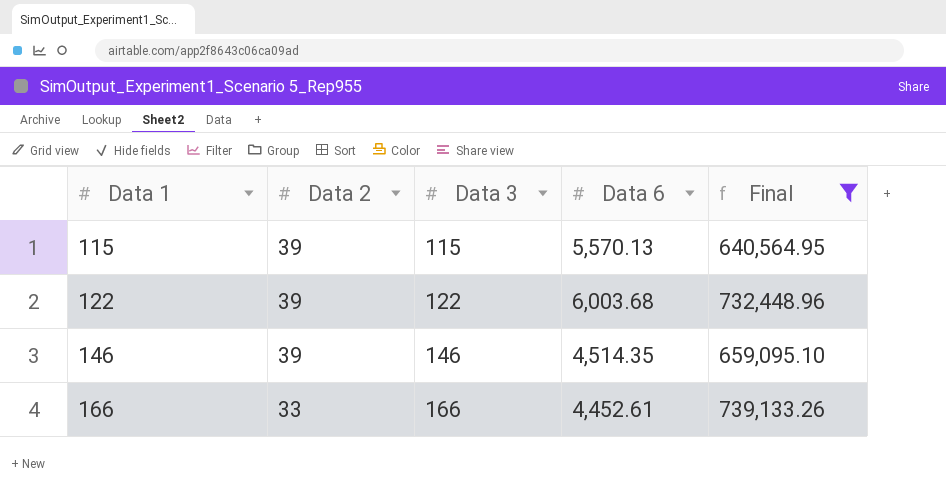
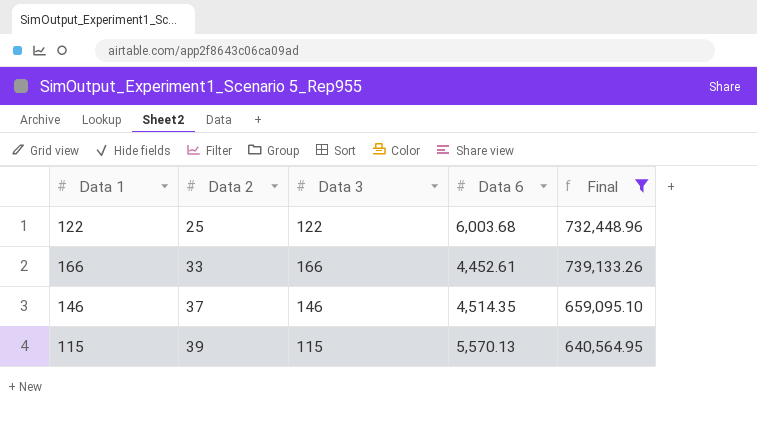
row order: Data 1 ascending -> Data 2 ascending
122 | Data 2: 39 -> 25
146 | Data 2: 39 -> 37

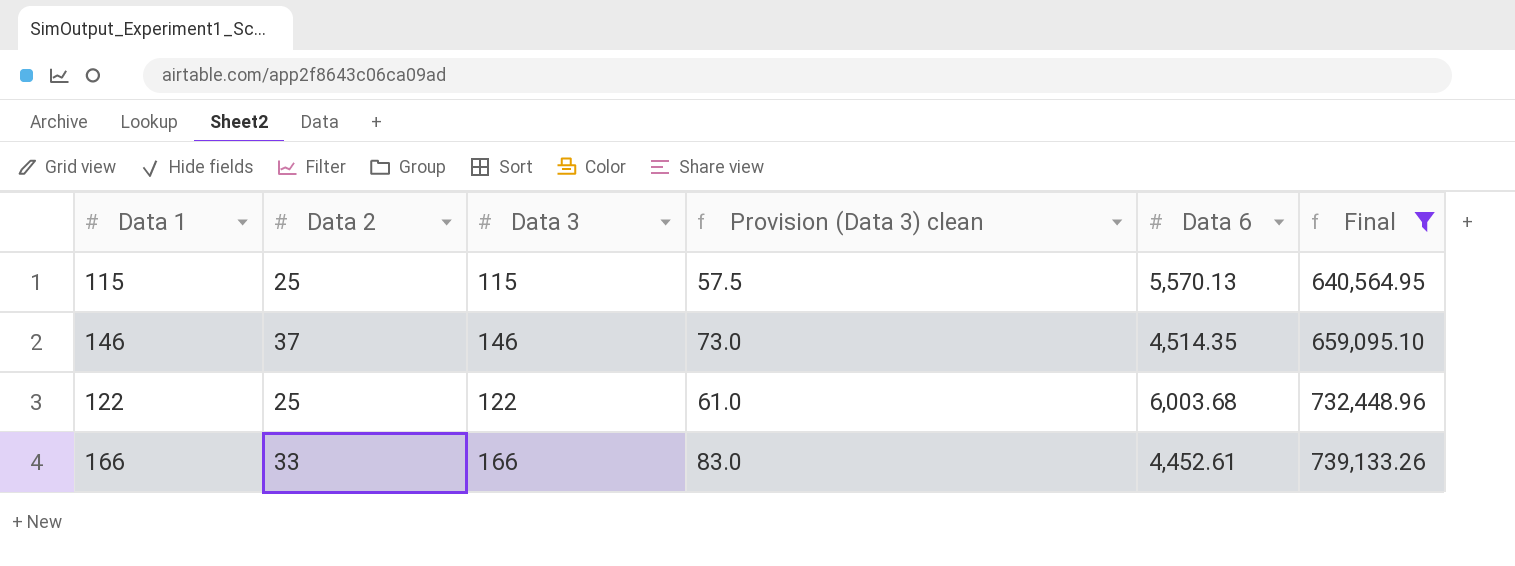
row order: Data 2 ascending -> Final ascending
column Provision (Data 3) clean | formula: none -> [Data 3] * 0.5
115 | Data 2: 39 -> 25

